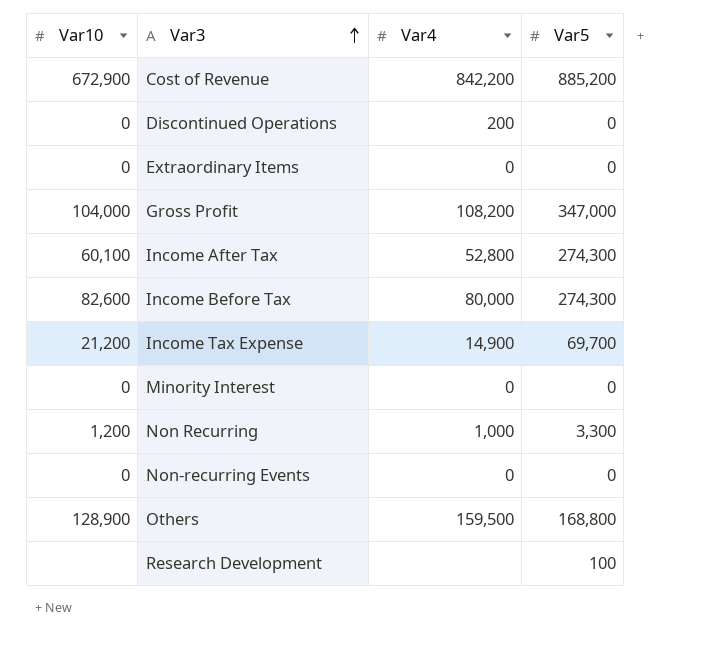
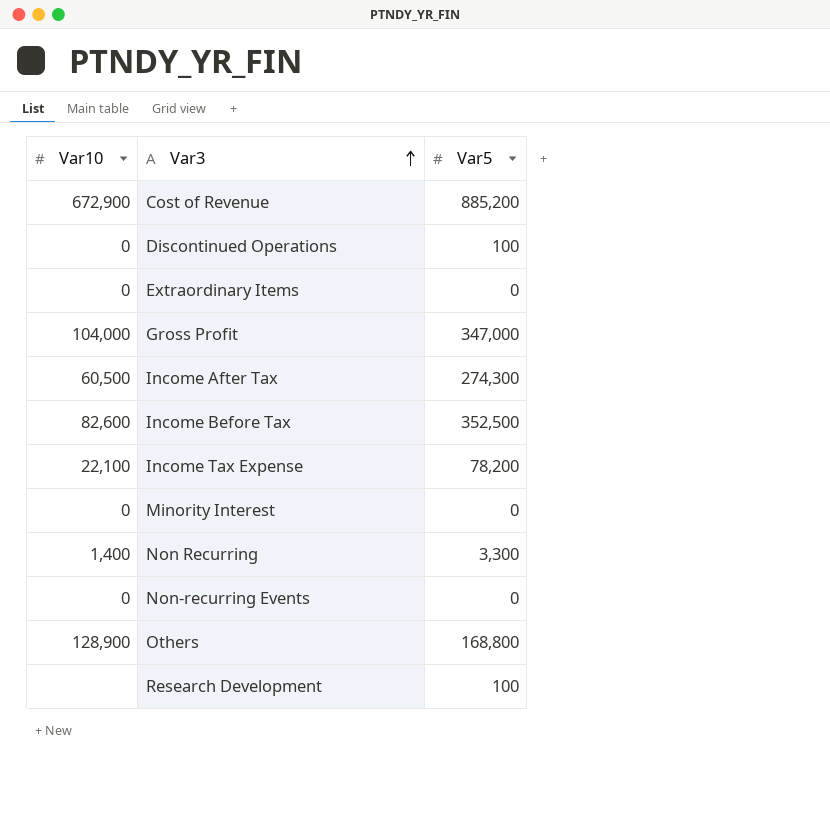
column Var4 | position: 3 -> none
Discontinued Operations | Var5: 0 -> 100
Income After Tax | Var10: 60,100 -> 60,500
Income Before Tax | Var5: 274,300 -> 352,500
Income Tax Expense | Var10: 21,200 -> 22,100
Income Tax Expense | Var5: 69,700 -> 78,200
Non Recurring | Var10: 1,200 -> 1,400

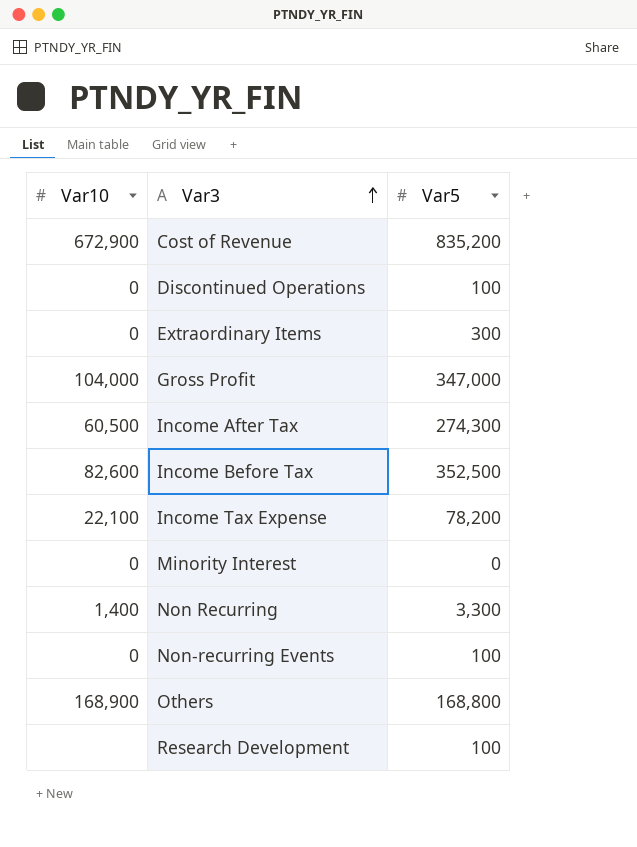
Cost of Revenue | Var5: 885,200 -> 835,200
Extraordinary Items | Var5: 0 -> 300
Non-recurring Events | Var5: 0 -> 100
Others | Var10: 128,900 -> 168,900

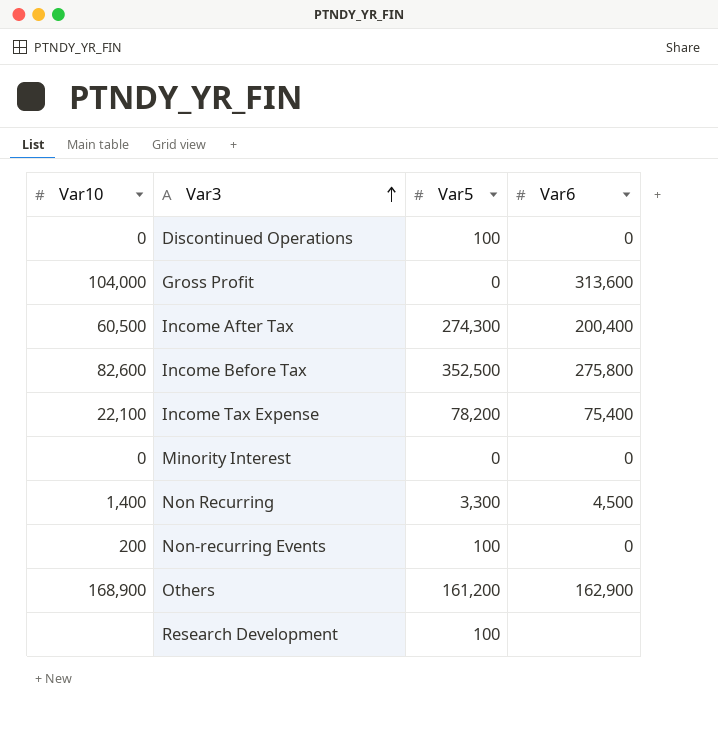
column Var6 | position: none -> 4
row Cost of Revenue: 672,900 | 835,200 -> none
row Extraordinary Items: 0 | 300 -> none
Gross Profit | Var5: 347,000 -> 0
Non-recurring Events | Var10: 0 -> 200
Others | Var5: 168,800 -> 161,200

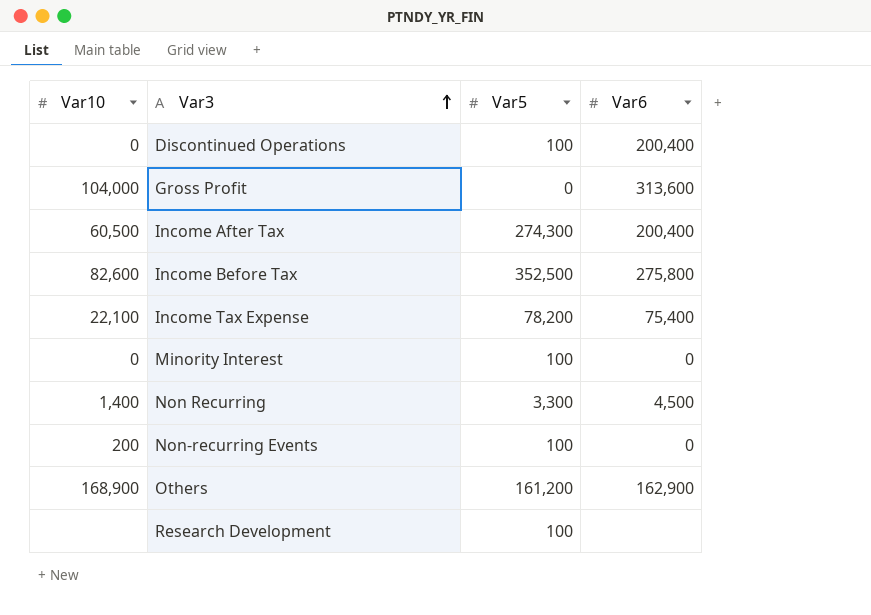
Discontinued Operations | Var6: 0 -> 200,400
Minority Interest | Var5: 0 -> 100

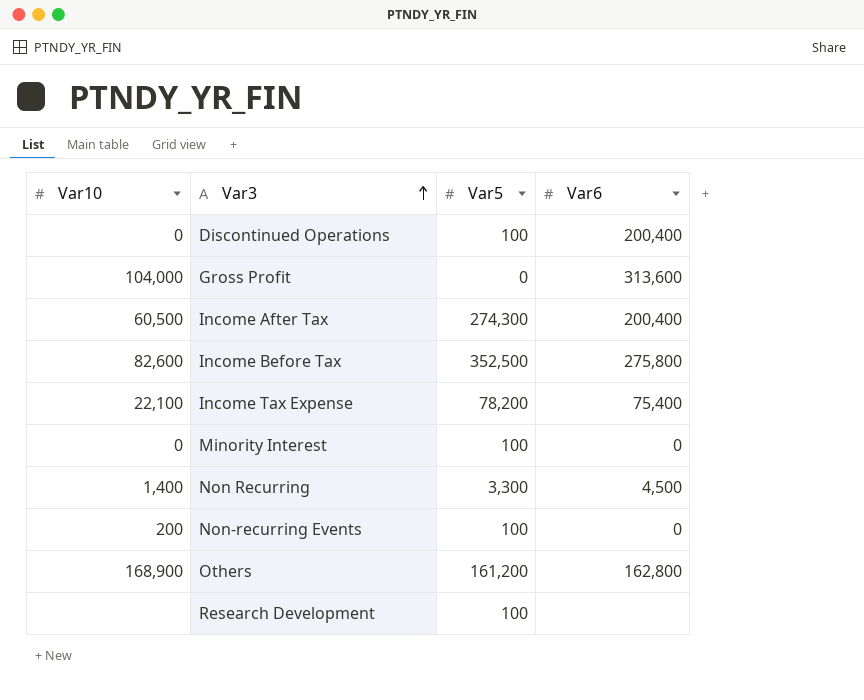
Others | Var6: 162,900 -> 162,800

